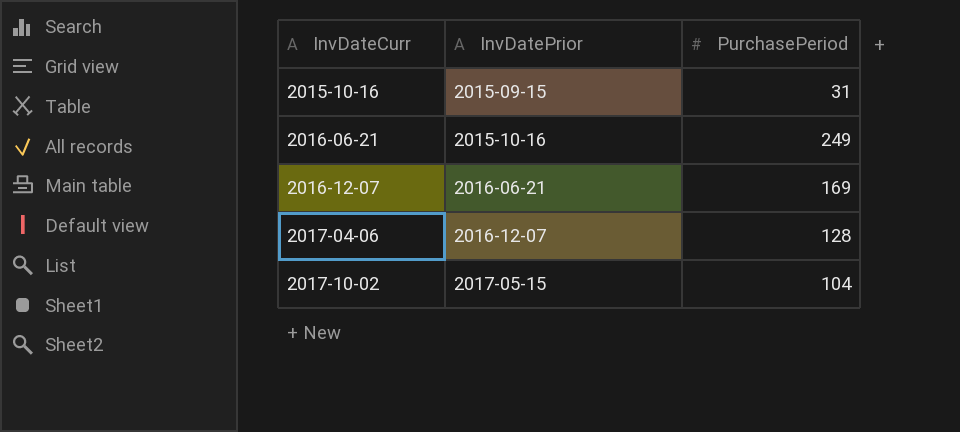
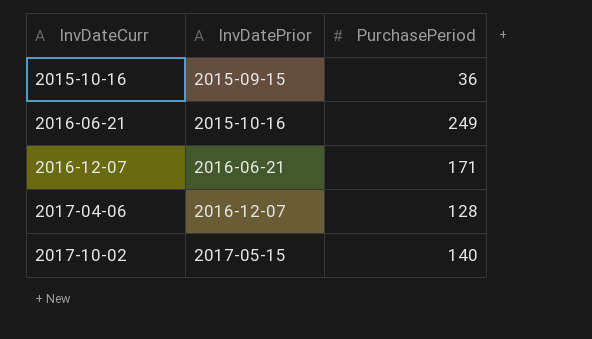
2015-10-16 | PurchasePeriod: 31 -> 36
2016-12-07 | PurchasePeriod: 169 -> 171
2017-10-02 | PurchasePeriod: 104 -> 140

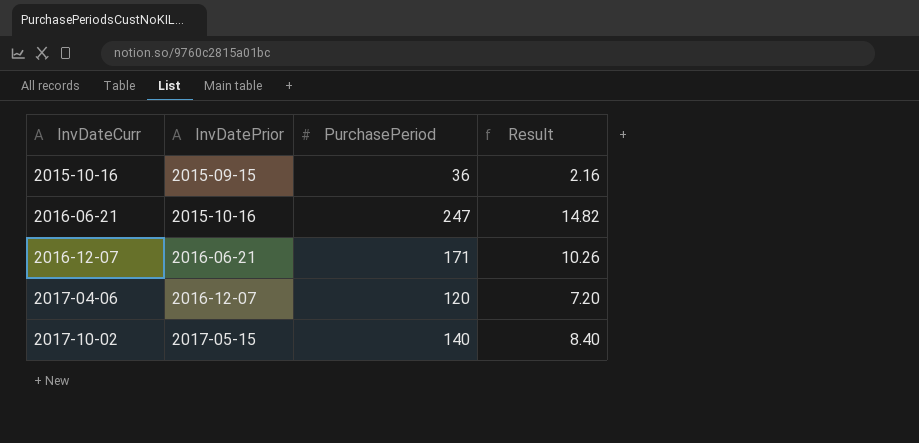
column Result | formula: none -> [PurchasePeriod] * 0.06
2016-06-21 | PurchasePeriod: 249 -> 247
2017-04-06 | PurchasePeriod: 128 -> 120

